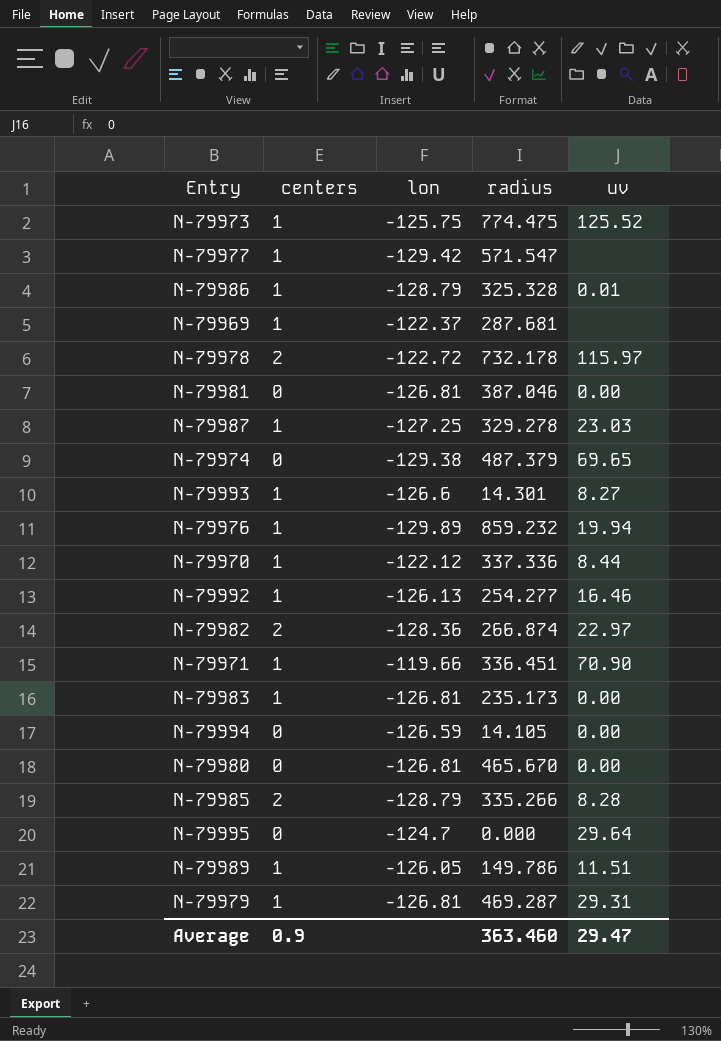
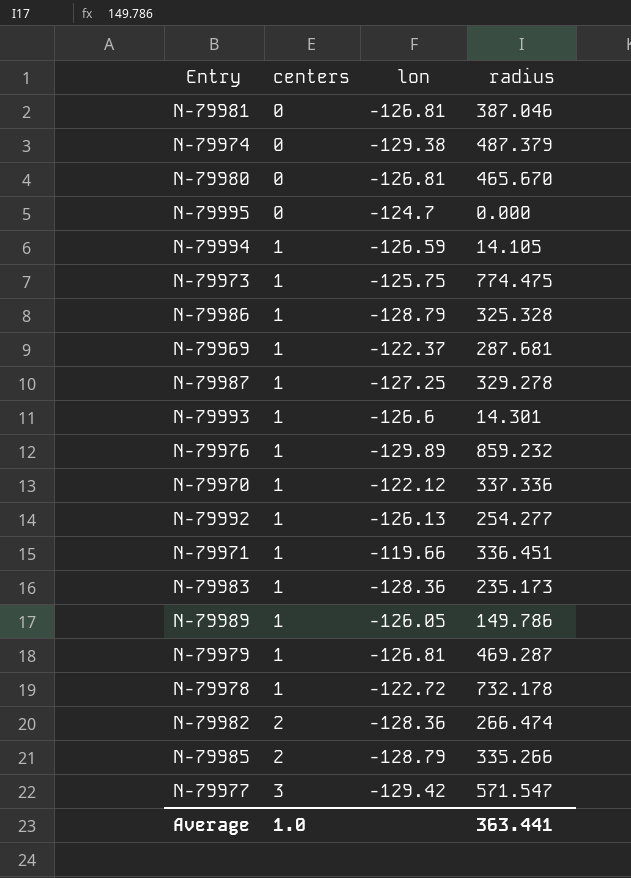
row order: none -> centers ascending
column uv | position: 5 -> none
N-79994 | centers: 0 -> 1
N-79983 | lon: -126.81 -> -128.36
N-79978 | centers: 2 -> 1
N-79982 | radius: 266.874 -> 266.474
N-79977 | centers: 1 -> 3
Average | centers: 0.9 -> 1.0
Average | radius: 363.460 -> 363.441

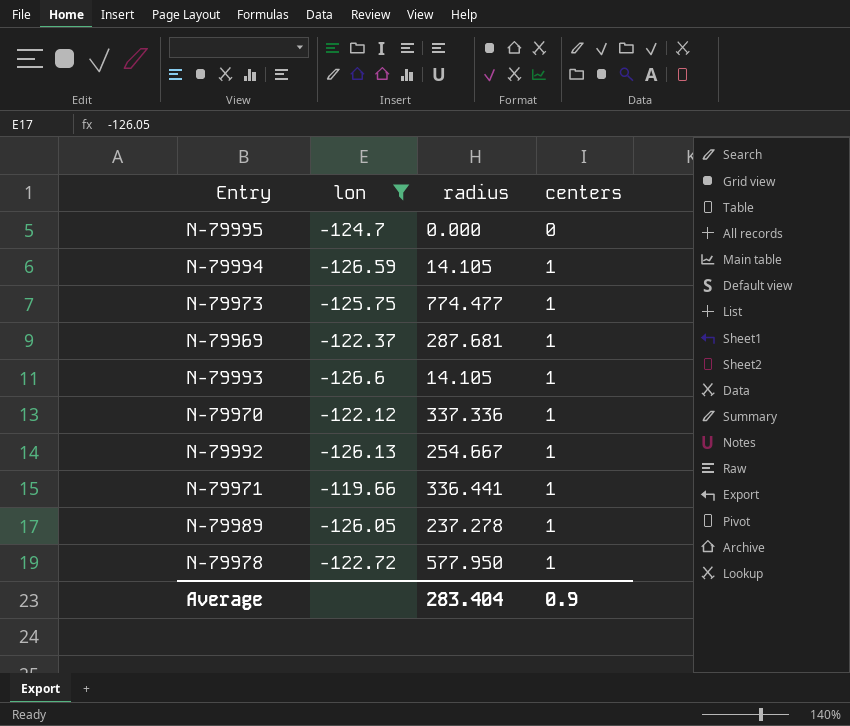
filter: none -> lon >= -126.6
column centers | position: 2 -> 4
N-79973 | radius: 774.475 -> 774.477
N-79993 | radius: 14.301 -> 14.105
N-79992 | radius: 254.277 -> 254.667
N-79971 | radius: 336.451 -> 336.441
N-79989 | radius: 149.786 -> 237.278
N-79978 | radius: 732.178 -> 577.950
Average | radius: 363.441 -> 283.404
Average | centers: 1.0 -> 0.9

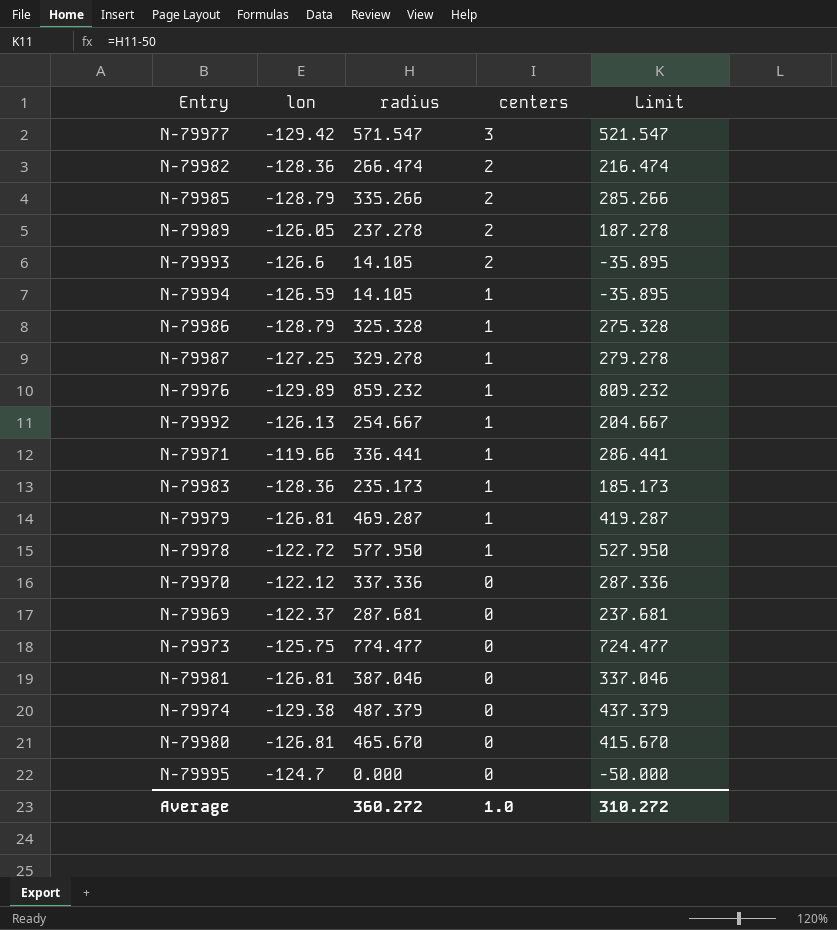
filter: lon >= -126.6 -> none
row order: centers ascending -> centers descending
column Limit | formula: none -> [radius] - 50
N-79989 | centers: 1 -> 2
N-79993 | centers: 1 -> 2
N-79970 | centers: 1 -> 0
N-79969 | centers: 1 -> 0
N-79973 | centers: 1 -> 0
Average | radius: 283.404 -> 360.272
Average | centers: 0.9 -> 1.0

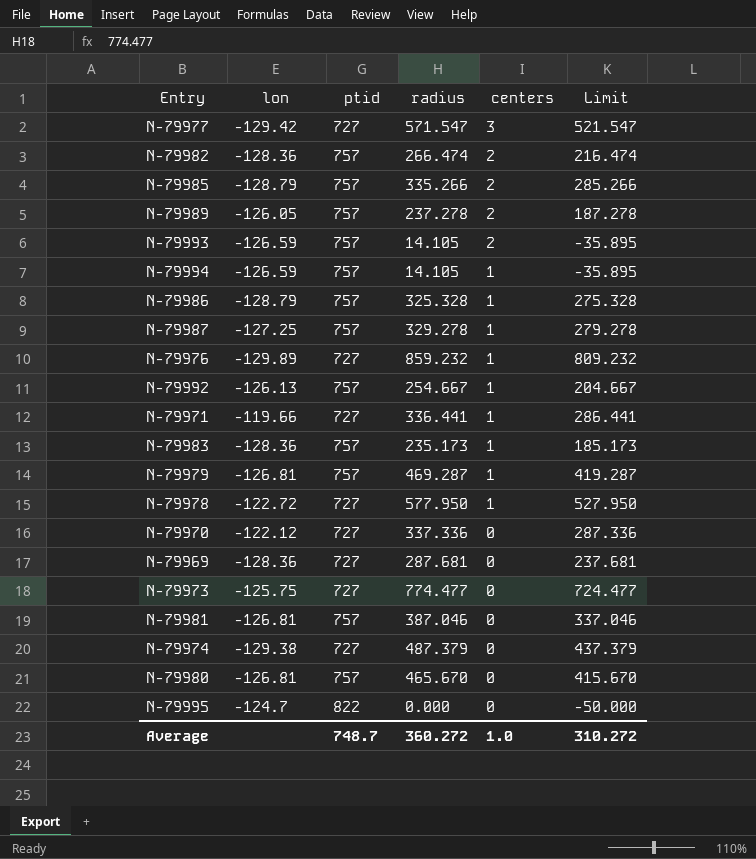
column ptid | position: none -> 3
N-79993 | lon: -126.6 -> -126.59
N-79969 | lon: -122.37 -> -128.36

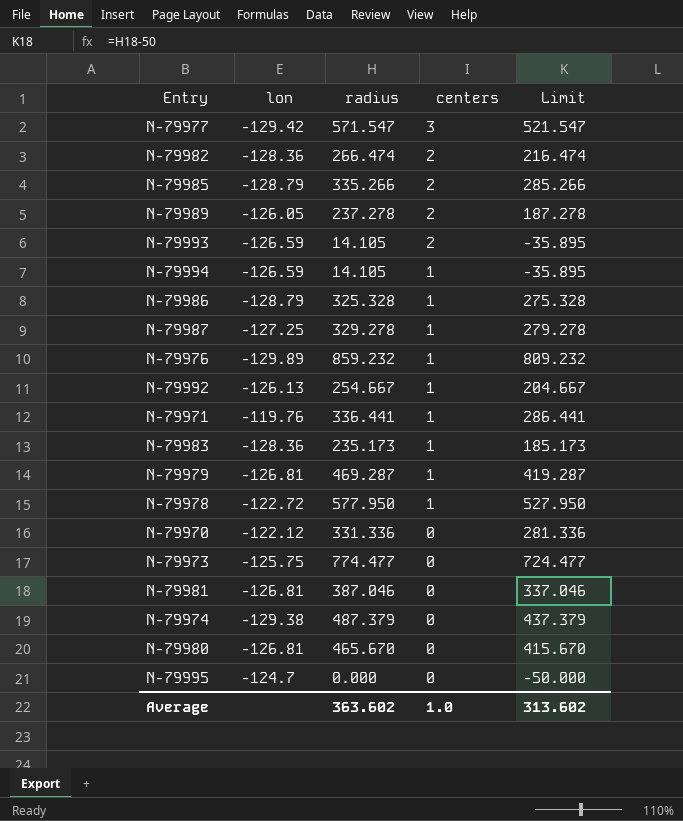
column ptid | position: 3 -> none
row N-79969: -128.36 | 727 | 287.681 | 0 | 237.681 -> none
N-79971 | lon: -119.66 -> -119.76
N-79970 | radius: 337.336 -> 331.336
N-79970 | Limit: 287.336 -> 281.336
Average | radius: 360.272 -> 363.602
Average | Limit: 310.272 -> 313.602

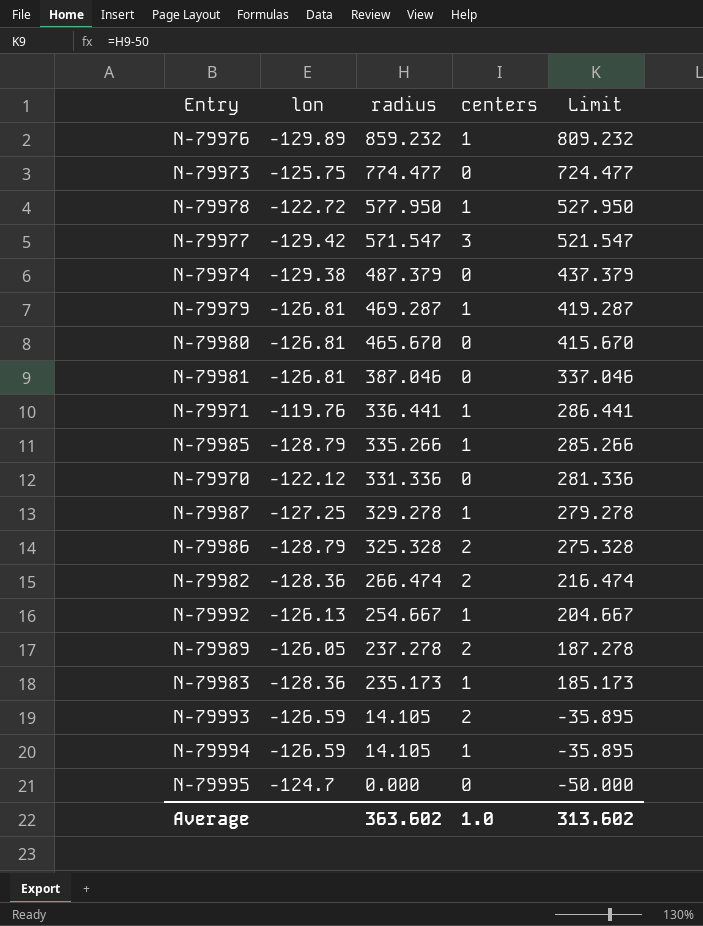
row order: centers descending -> radius descending
N-79985 | centers: 2 -> 1
N-79986 | centers: 1 -> 2

